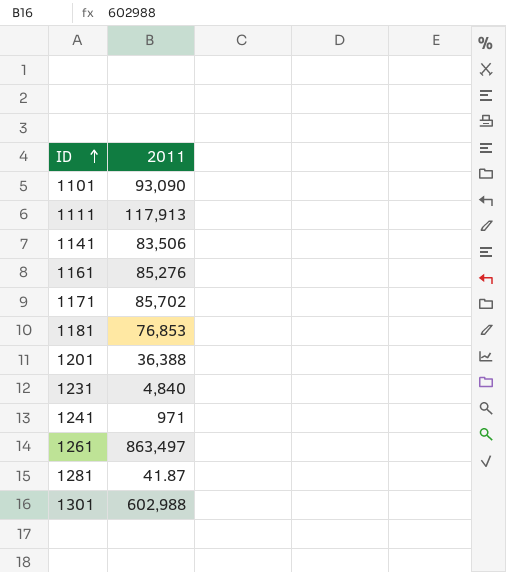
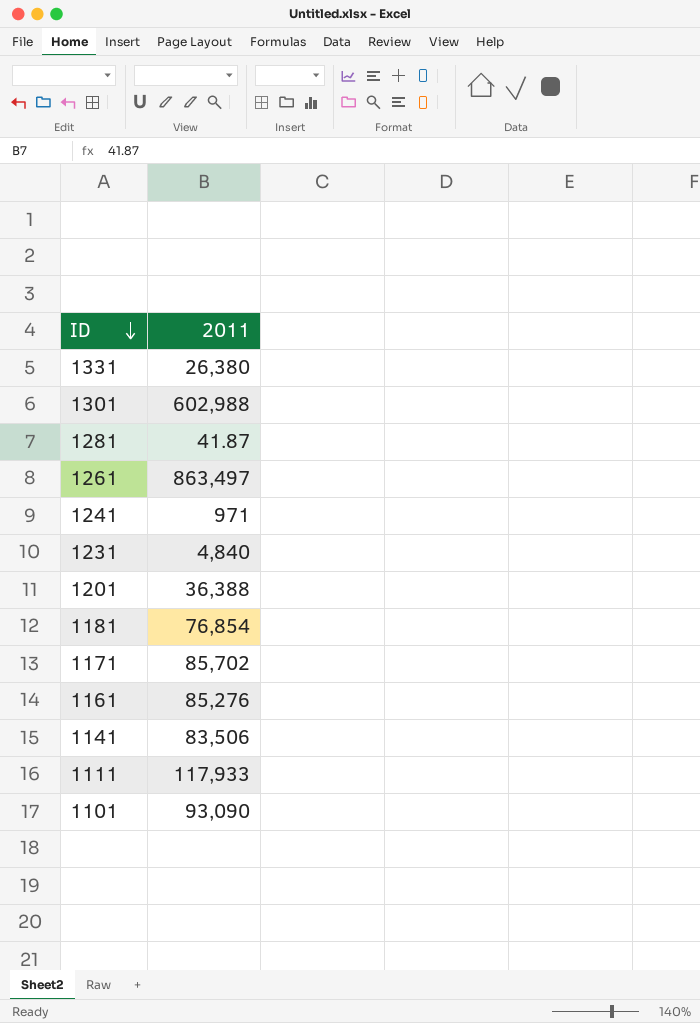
row order: ID ascending -> ID descending
row 1331: none -> 26,380
1181 | 2011: 76,853 -> 76,854
1111 | 2011: 117,913 -> 117,933

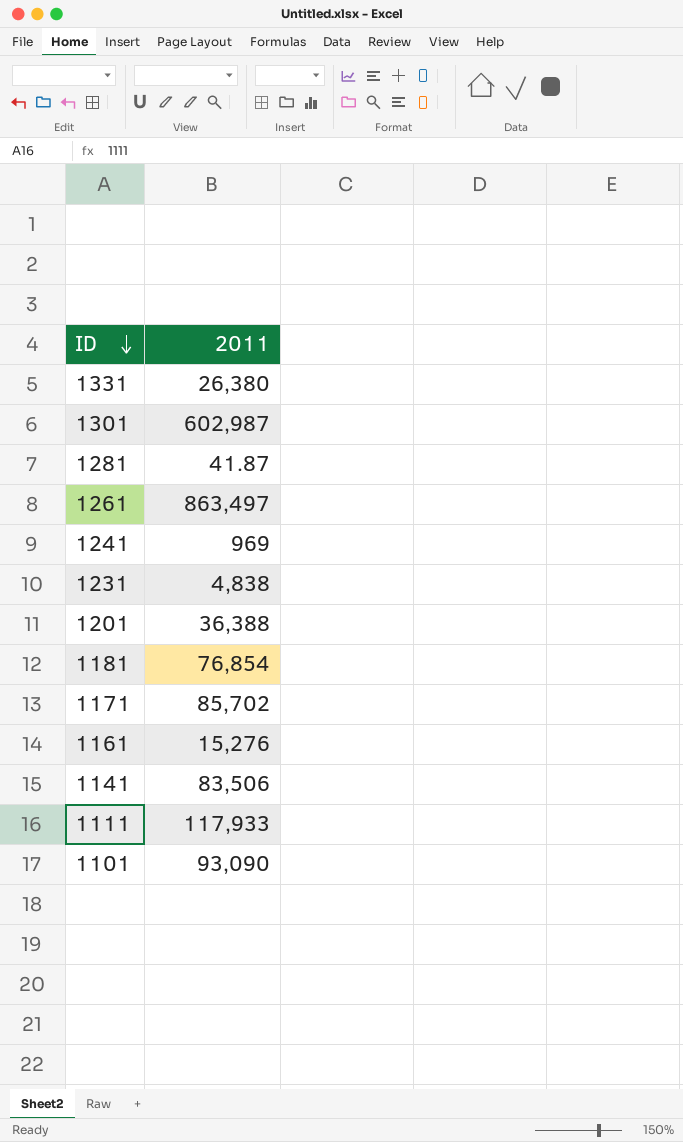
1301 | 2011: 602,988 -> 602,987
1241 | 2011: 971 -> 969
1231 | 2011: 4,840 -> 4,838
1161 | 2011: 85,276 -> 15,276

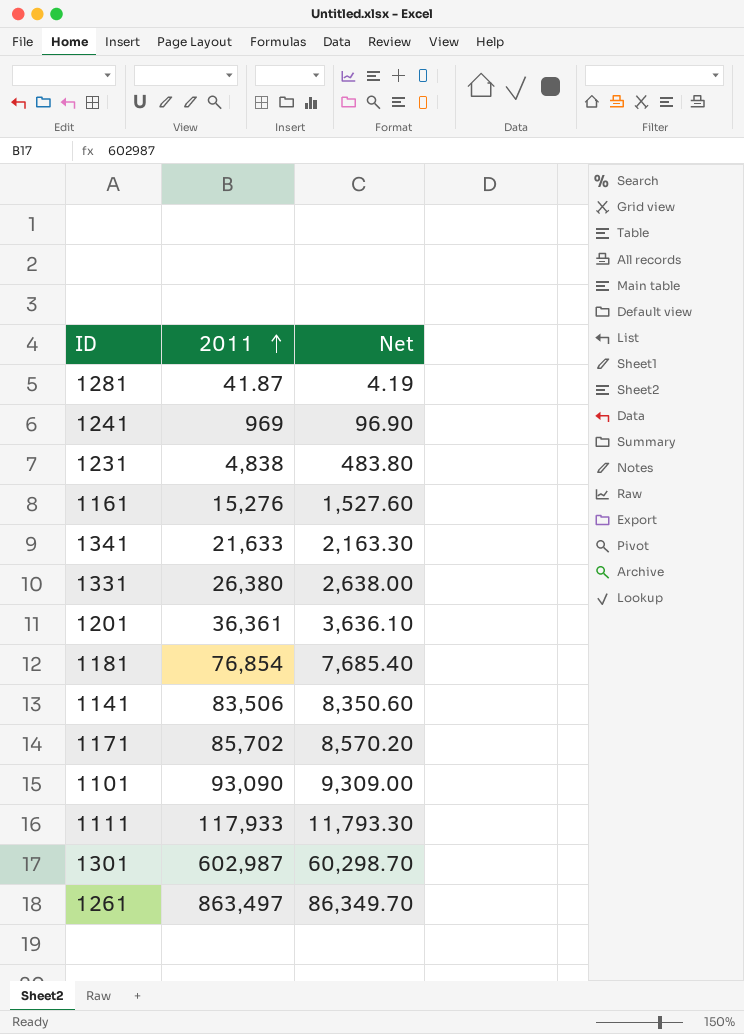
row order: ID descending -> 2011 ascending
column Net | formula: none -> [2011] * 0.1
row 1341: none -> 21,633 | 2,163.30
1201 | 2011: 36,388 -> 36,361

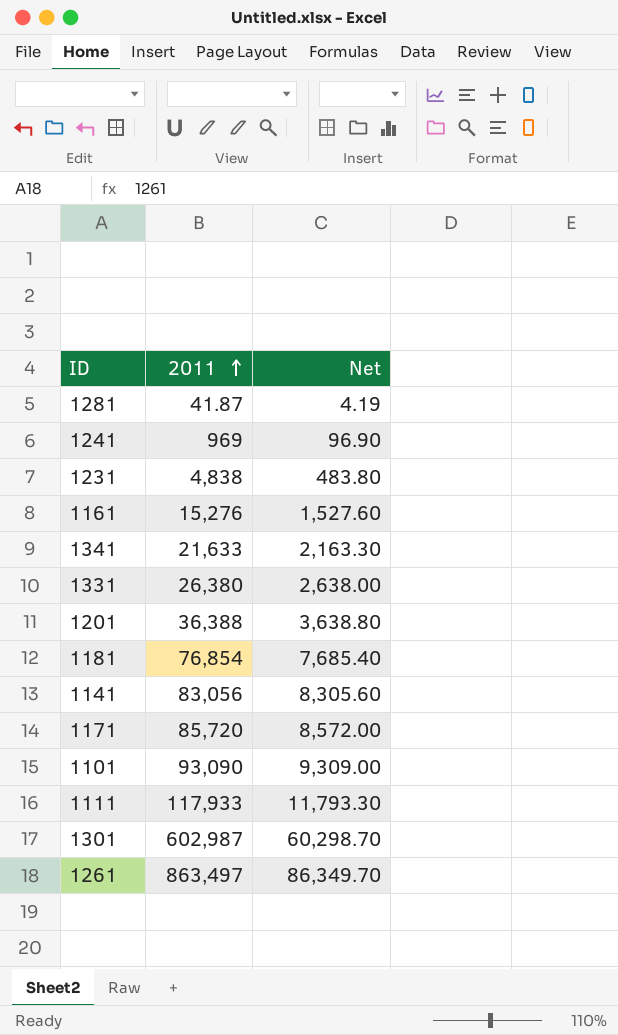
1201 | 2011: 36,361 -> 36,388
1201 | Net: 3,636.10 -> 3,638.80
1141 | 2011: 83,506 -> 83,056
1141 | Net: 8,350.60 -> 8,305.60
1171 | 2011: 85,702 -> 85,720
1171 | Net: 8,570.20 -> 8,572.00

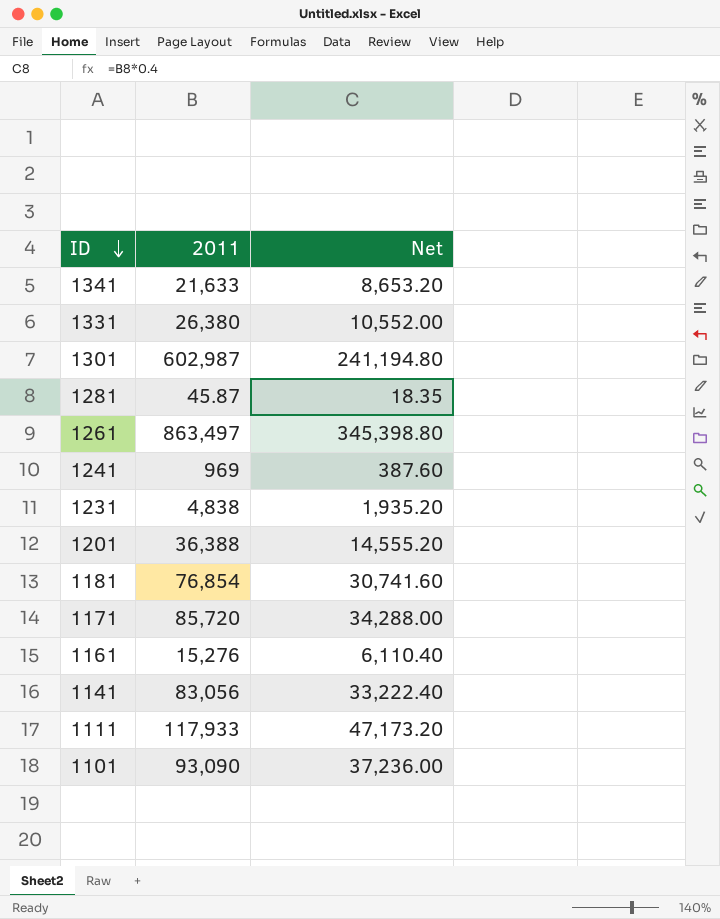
row order: 2011 ascending -> ID descending
column Net | formula: [2011] * 0.1 -> [2011] * 0.4
1281 | 2011: 41.87 -> 45.87

